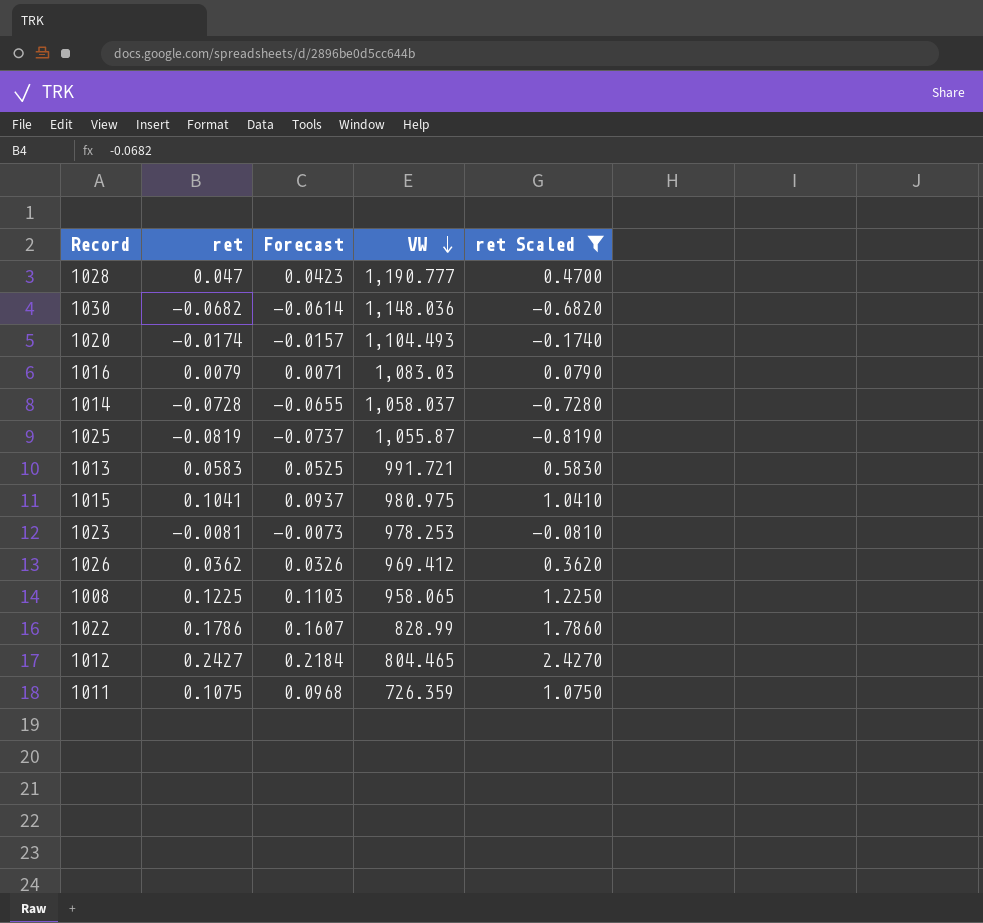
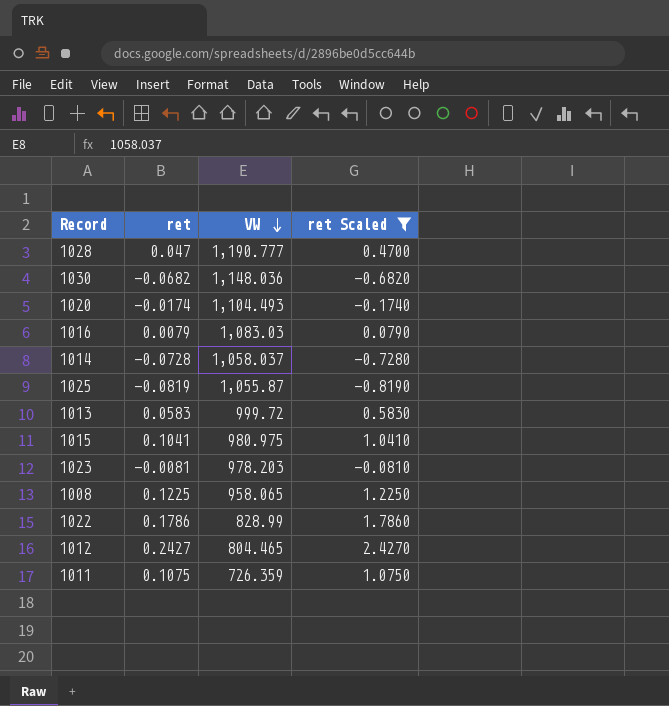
column Forecast | formula: [ret] * 0.9 -> none
row 1026: 0.0362 | 0.0326 | 969.412 | 0.3620 -> none
1013 | VW: 991.721 -> 999.72
1023 | VW: 978.253 -> 978.203

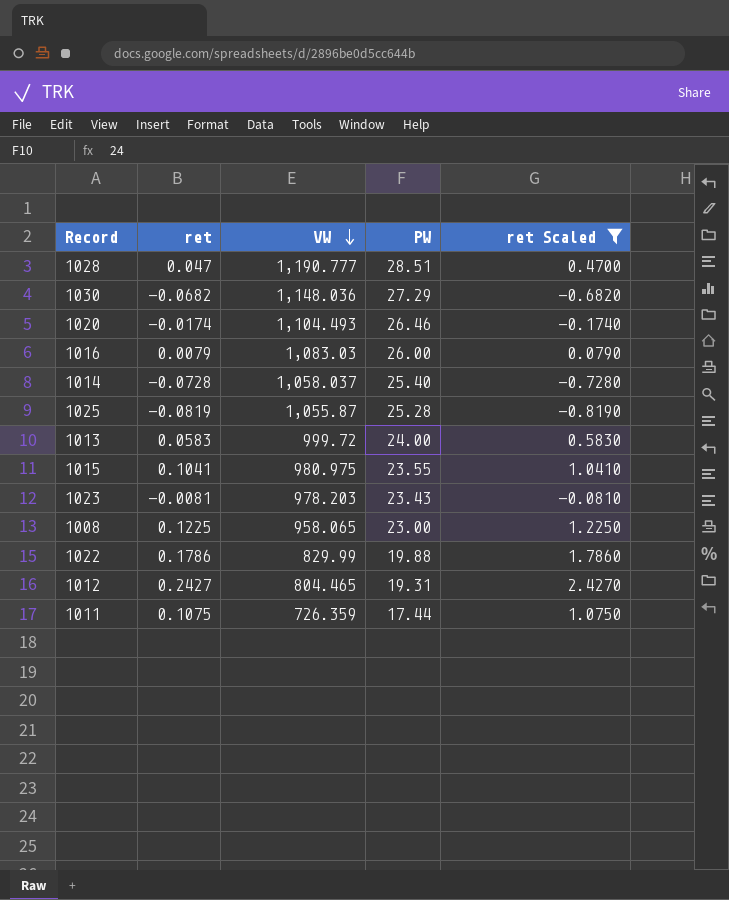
column PW | position: none -> 4
1022 | VW: 828.99 -> 829.99

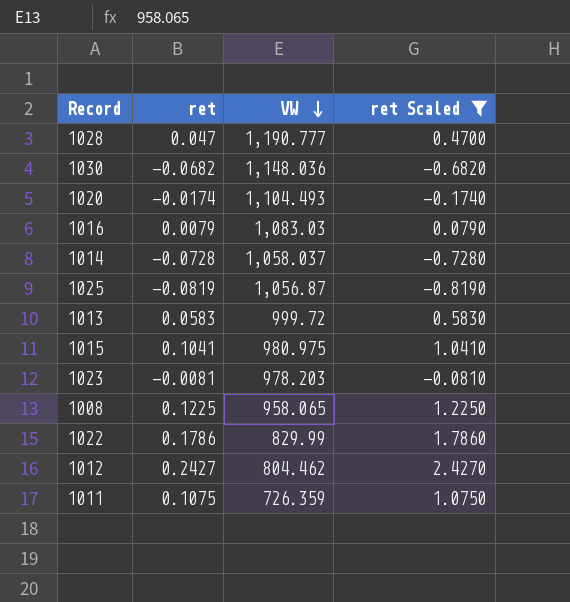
column PW | position: 4 -> none
1025 | VW: 1,055.87 -> 1,056.87
1012 | VW: 804.465 -> 804.462

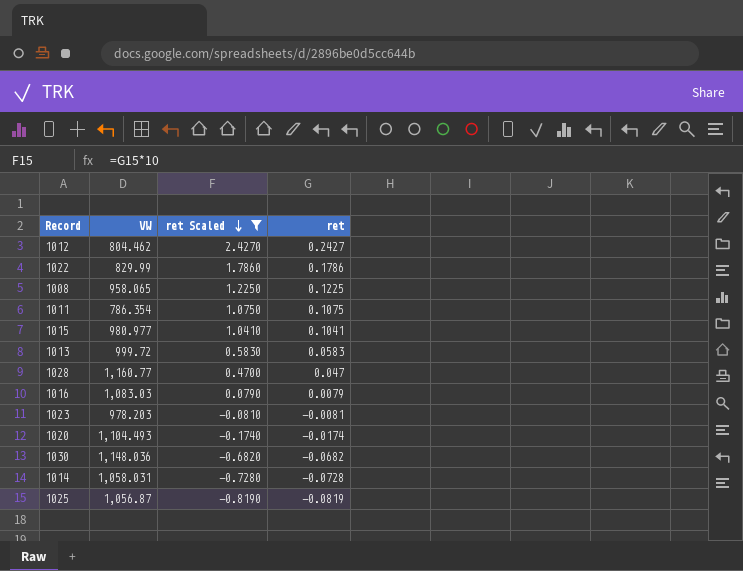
row order: VW descending -> ret Scaled descending
column ret | position: 2 -> 4
1011 | VW: 726.359 -> 786.354
1015 | VW: 980.975 -> 980.977
1028 | VW: 1,190.777 -> 1,160.77
1014 | VW: 1,058.037 -> 1,058.031

